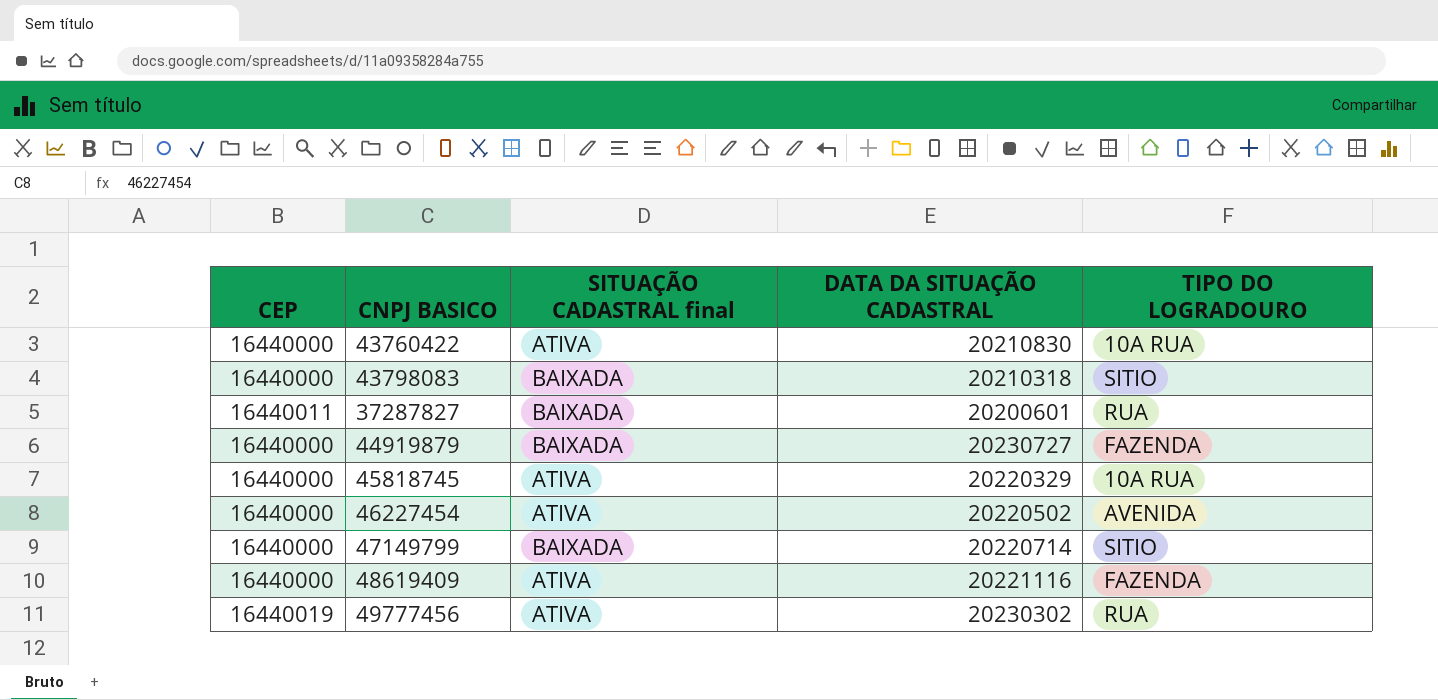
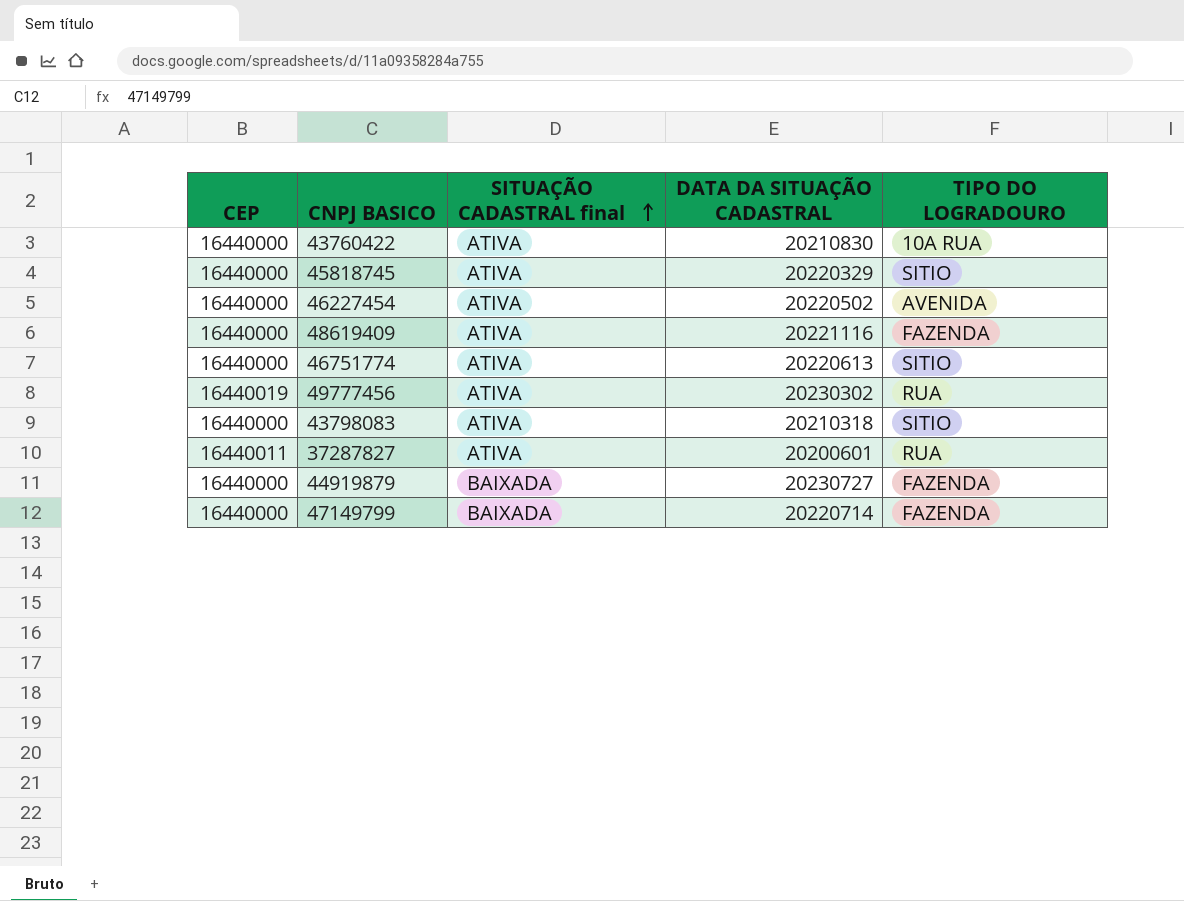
row order: none -> SITUAÇÃO CADASTRAL final ascending
45818745 | TIPO DO LOGRADOURO: 10A RUA -> SITIO
row 46751774: none -> 16440000 | ATIVA | 20220613 | SITIO
43798083 | SITUAÇÃO CADASTRAL final: BAIXADA -> ATIVA
37287827 | SITUAÇÃO CADASTRAL final: BAIXADA -> ATIVA
47149799 | TIPO DO LOGRADOURO: SITIO -> FAZENDA

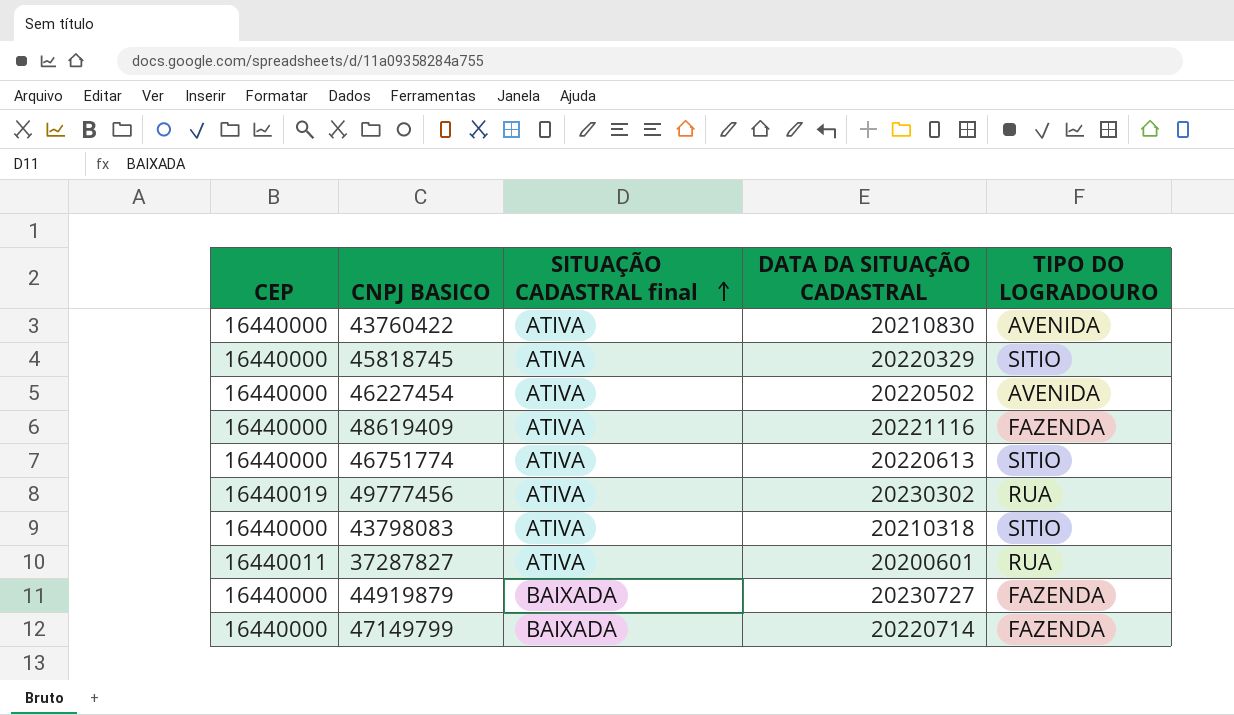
43760422 | TIPO DO LOGRADOURO: 10A RUA -> AVENIDA

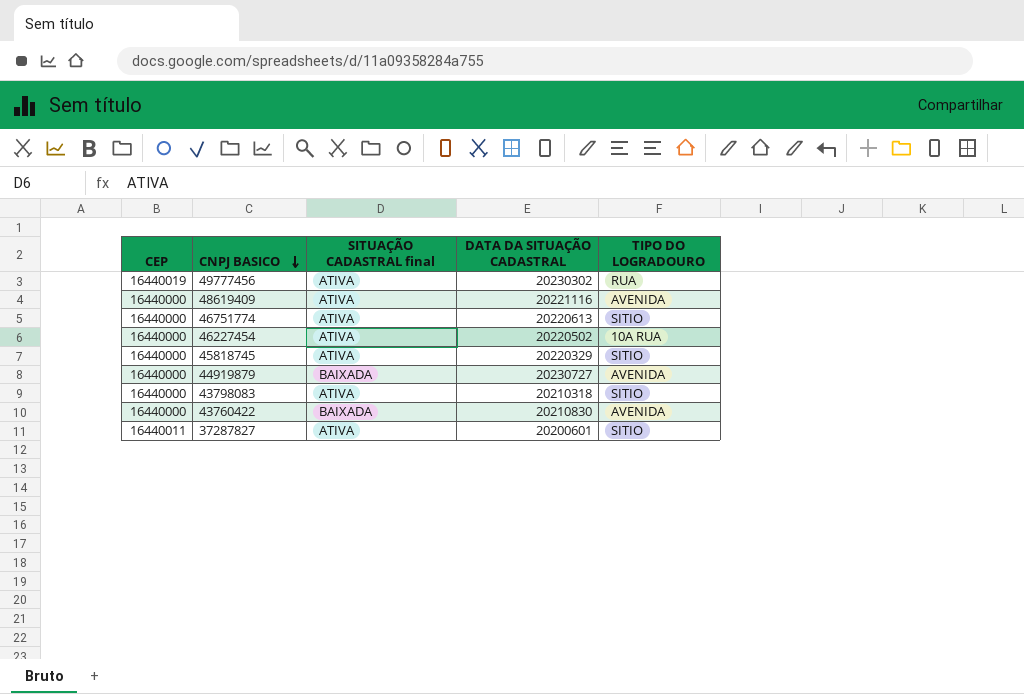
row order: SITUAÇÃO CADASTRAL final ascending -> CNPJ BASICO descending
row 47149799: 16440000 | BAIXADA | 20220714 | FAZENDA -> none
48619409 | TIPO DO LOGRADOURO: FAZENDA -> AVENIDA
46227454 | TIPO DO LOGRADOURO: AVENIDA -> 10A RUA
44919879 | TIPO DO LOGRADOURO: FAZENDA -> AVENIDA
43760422 | SITUAÇÃO CADASTRAL final: ATIVA -> BAIXADA
37287827 | TIPO DO LOGRADOURO: RUA -> SITIO

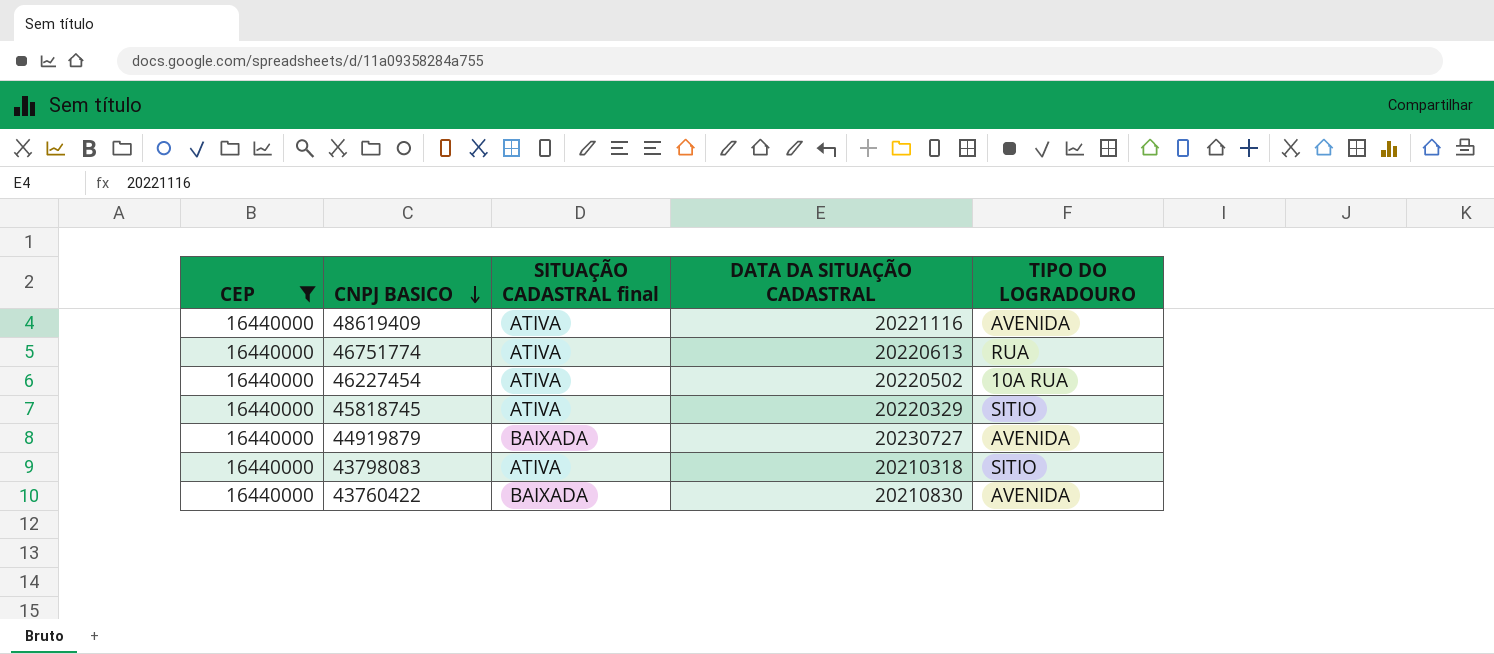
filter: none -> CEP = 16440000
46751774 | TIPO DO LOGRADOURO: SITIO -> RUA

